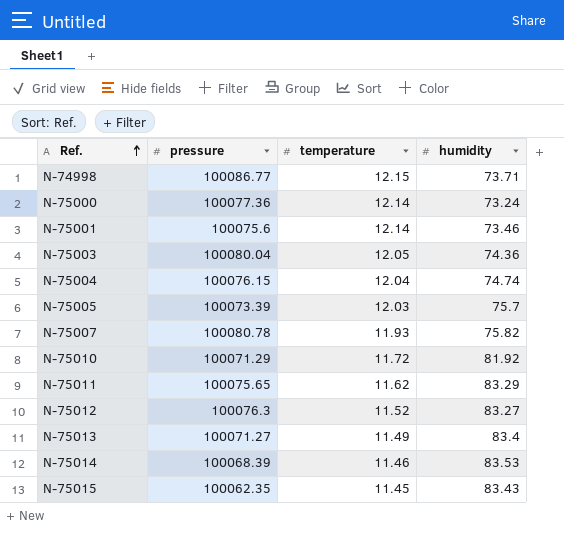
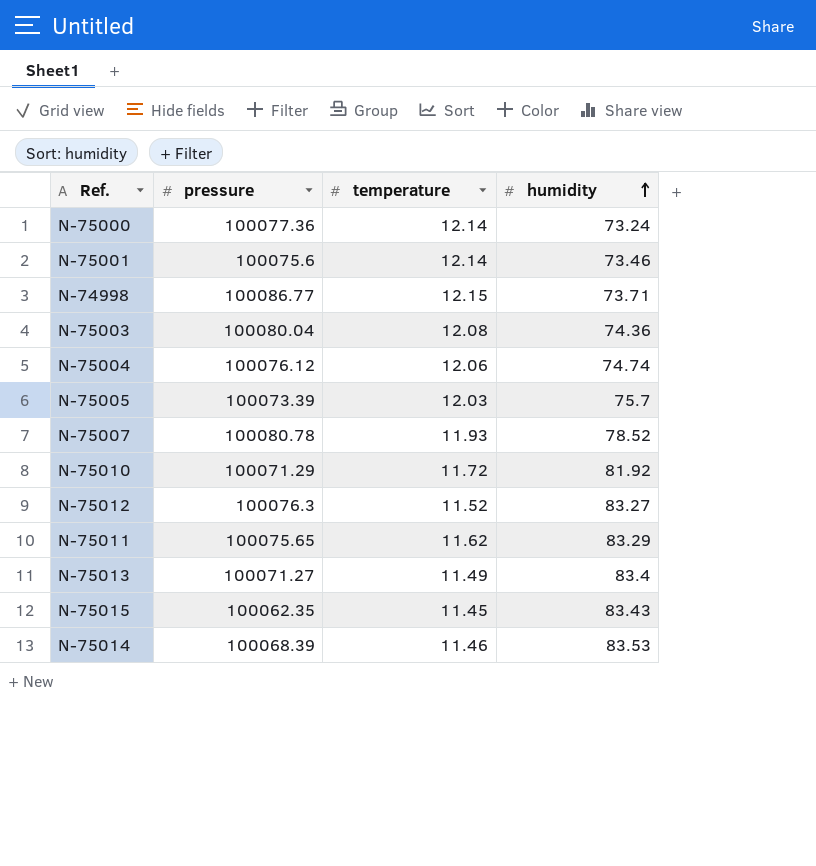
row order: Ref. ascending -> humidity ascending
N-75003 | temperature: 12.05 -> 12.08
N-75004 | pressure: 100076.15 -> 100076.12
N-75004 | temperature: 12.04 -> 12.06
N-75007 | humidity: 75.82 -> 78.52

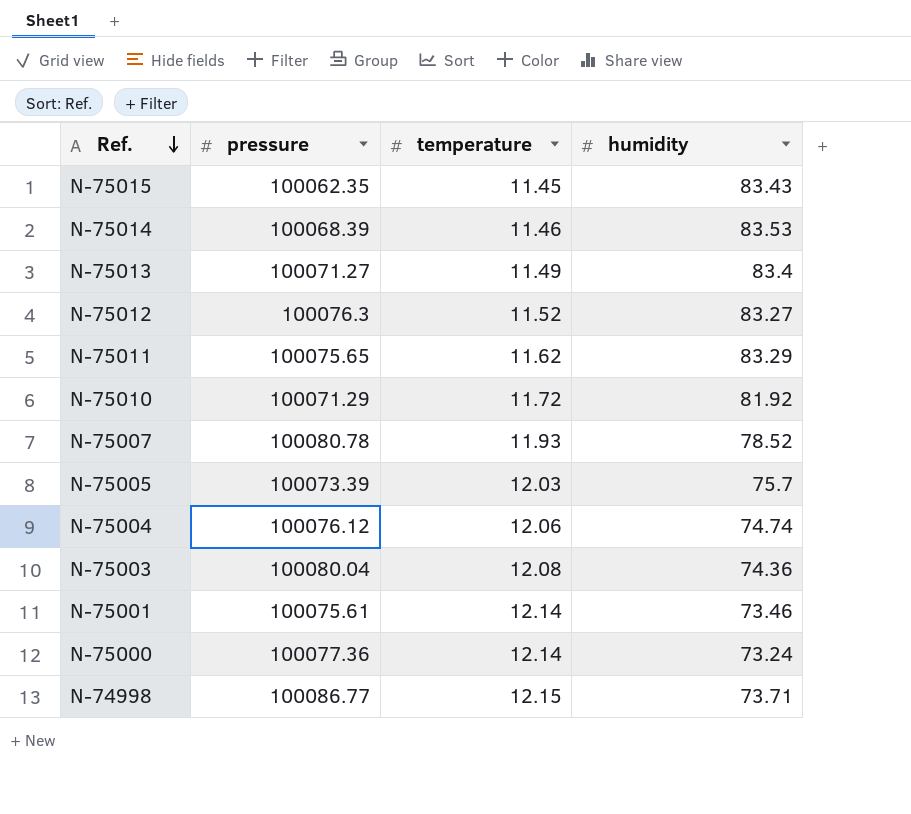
row order: humidity ascending -> Ref. descending
N-75001 | pressure: 100075.6 -> 100075.61

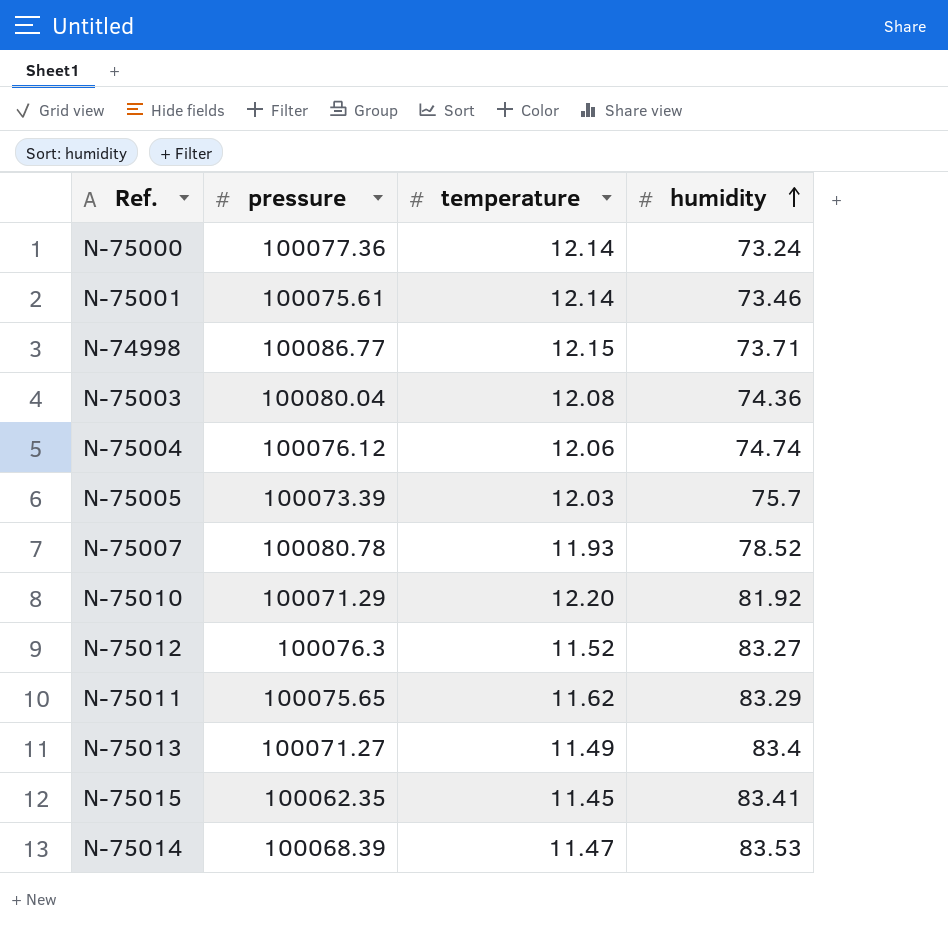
row order: Ref. descending -> humidity ascending
N-75010 | temperature: 11.72 -> 12.20
N-75015 | humidity: 83.43 -> 83.41
N-75014 | temperature: 11.46 -> 11.47

